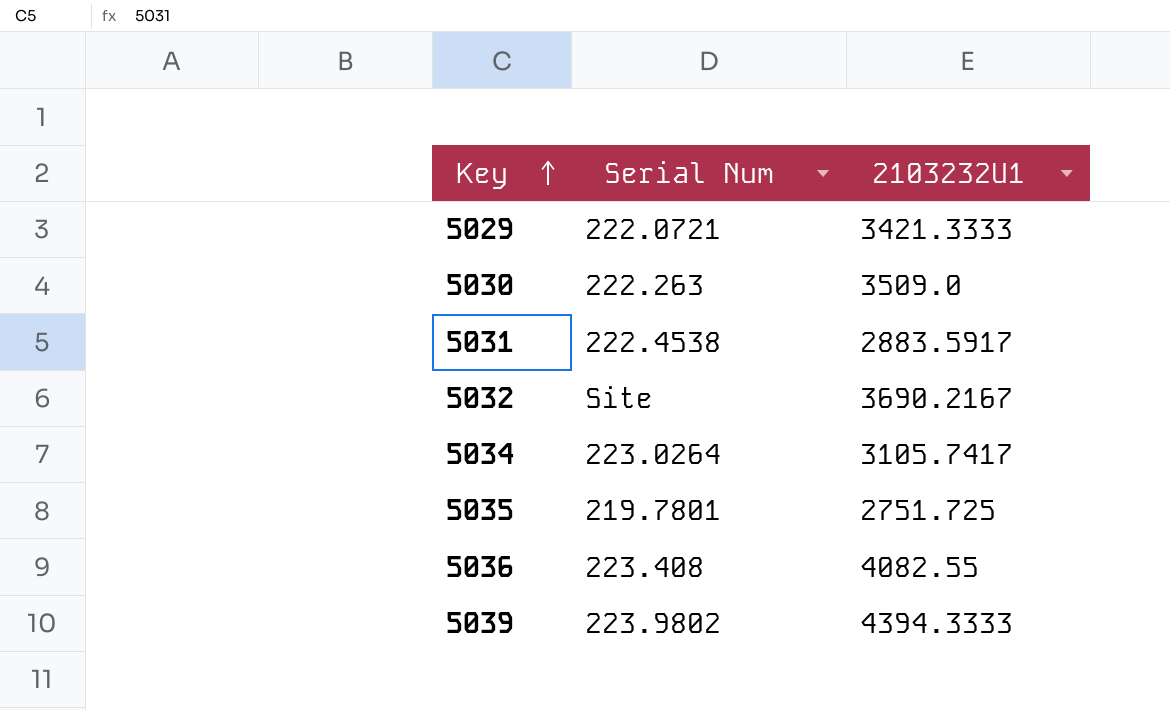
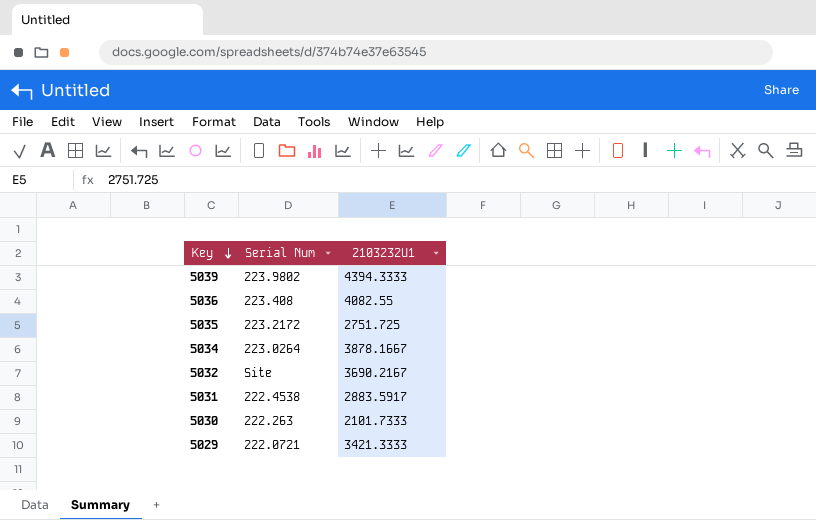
row order: Key ascending -> Key descending
5035 | Serial Num: 219.7801 -> 223.2172
5034 | 2103232U1: 3105.7417 -> 3878.1667
5030 | 2103232U1: 3509.0 -> 2101.7333

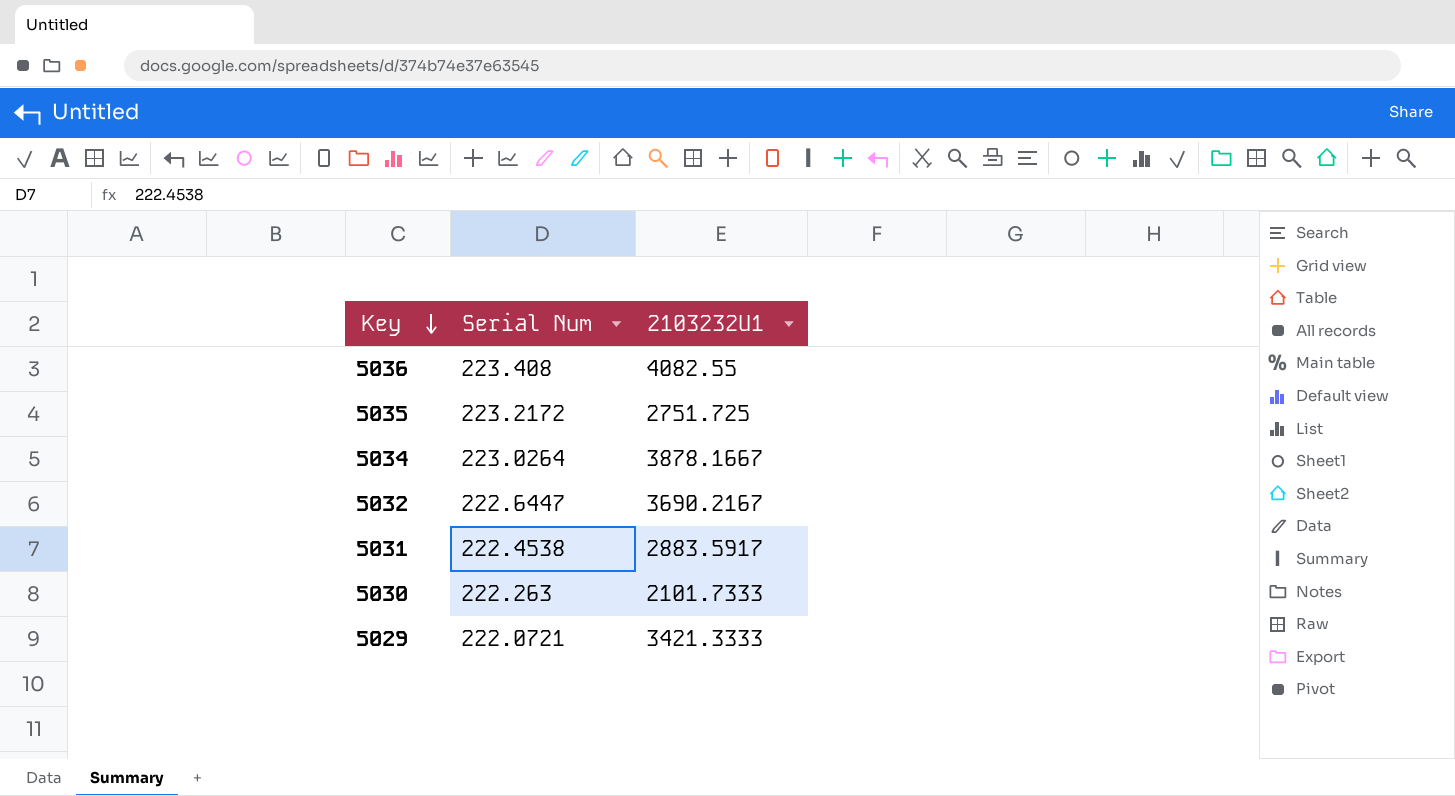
row 5039: 223.9802 | 4394.3333 -> none
5032 | Serial Num: Site -> 222.6447

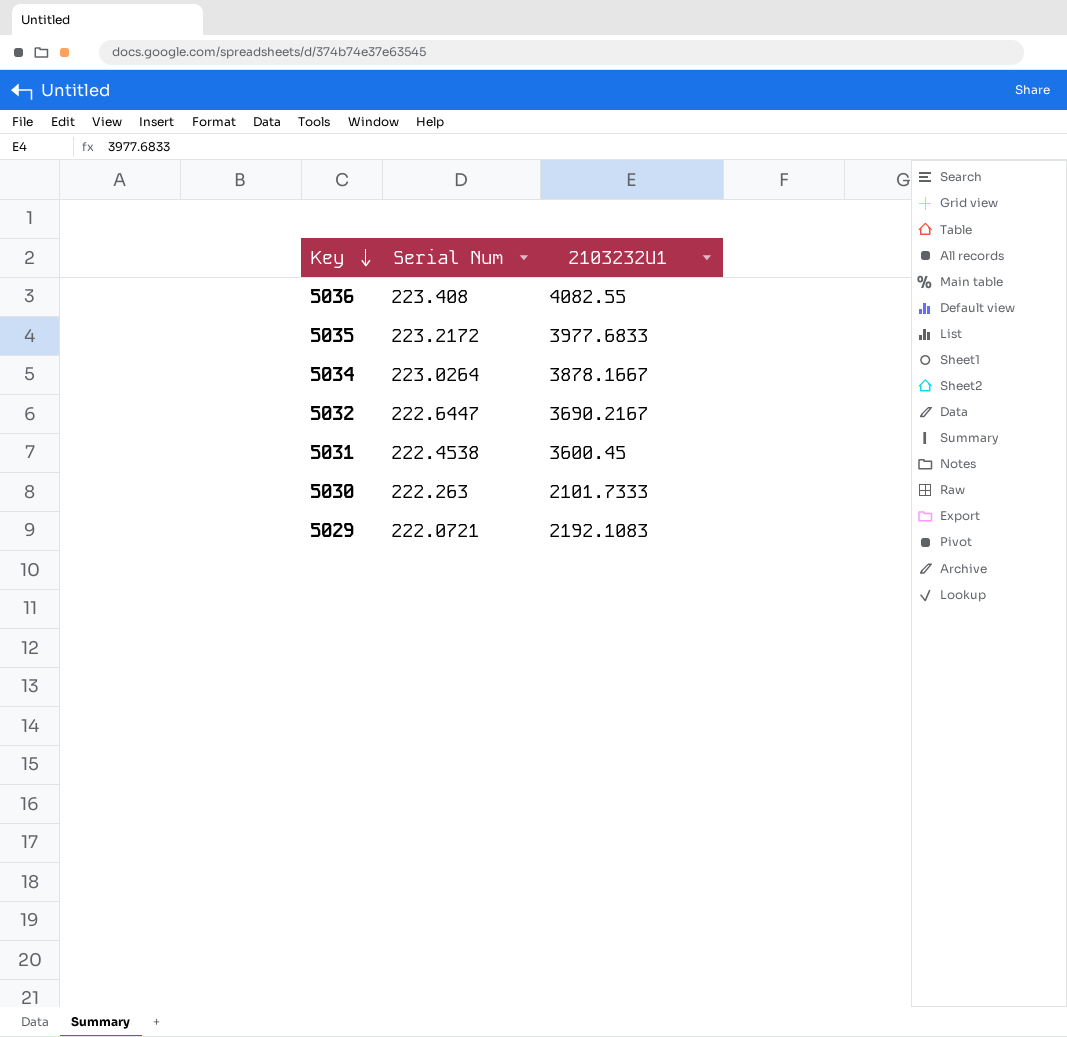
5035 | 2103232U1: 2751.725 -> 3977.6833
5031 | 2103232U1: 2883.5917 -> 3600.45
5029 | 2103232U1: 3421.3333 -> 2192.1083

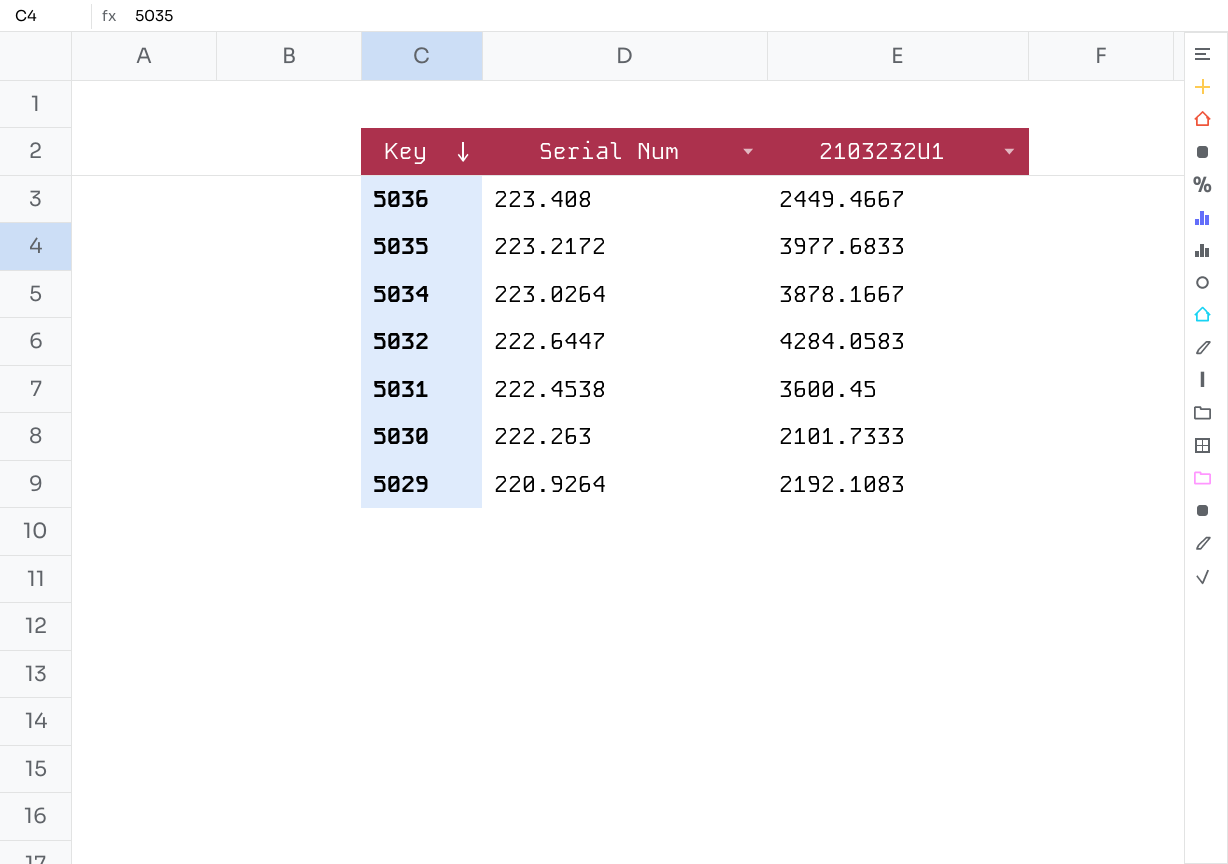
5036 | 2103232U1: 4082.55 -> 2449.4667
5032 | 2103232U1: 3690.2167 -> 4284.0583
5029 | Serial Num: 222.0721 -> 220.9264

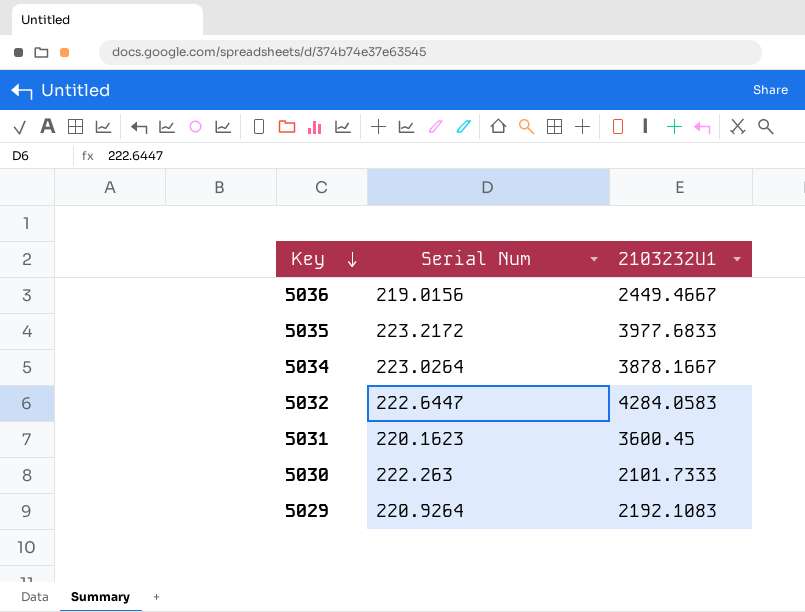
5036 | Serial Num: 223.408 -> 219.0156
5031 | Serial Num: 222.4538 -> 220.1623

